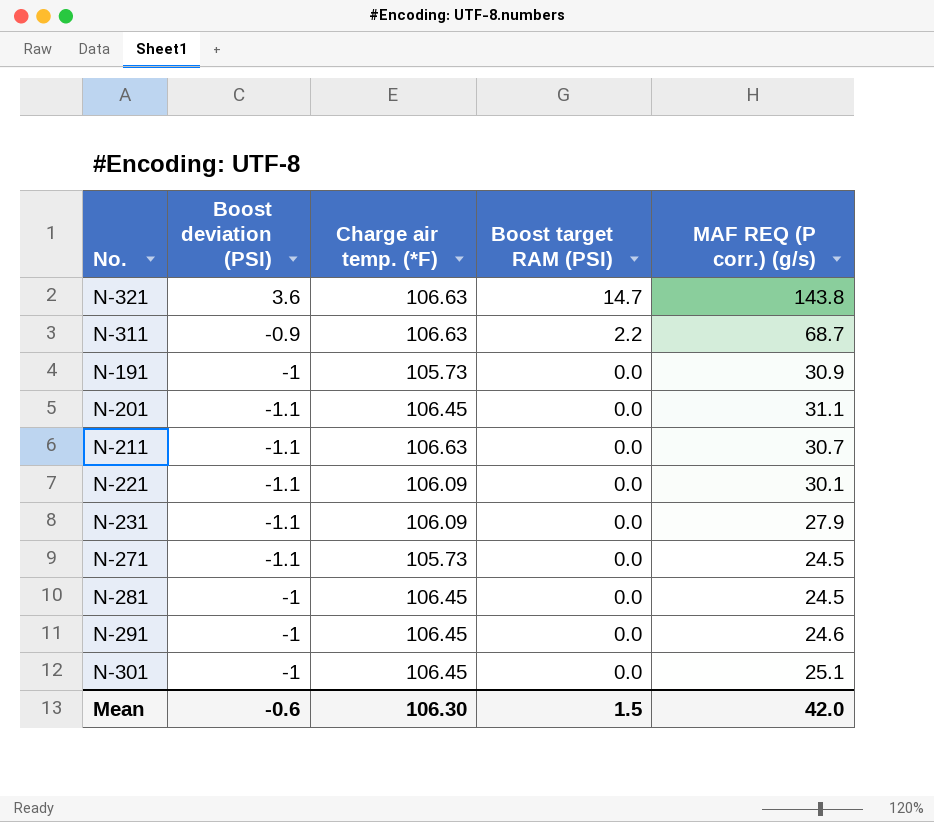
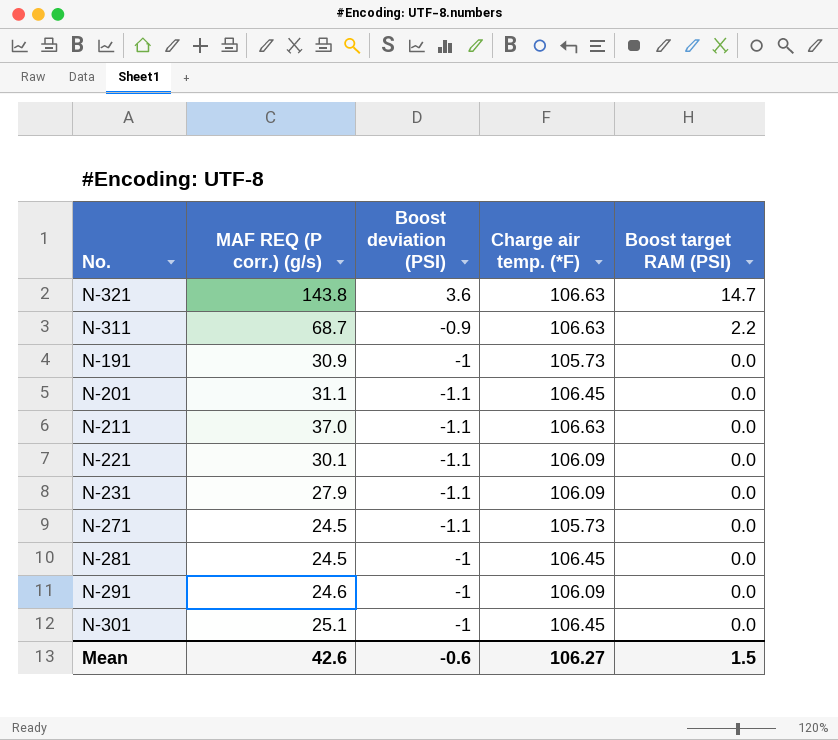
column MAF REQ (P corr.) (g/s) | position: 5 -> 2
N-211 | MAF REQ (P corr.) (g/s): 30.7 -> 37.0
N-291 | Charge air temp. (*F): 106.45 -> 106.09
Mean | MAF REQ (P corr.) (g/s): 42.0 -> 42.6
Mean | Charge air temp. (*F): 106.30 -> 106.27

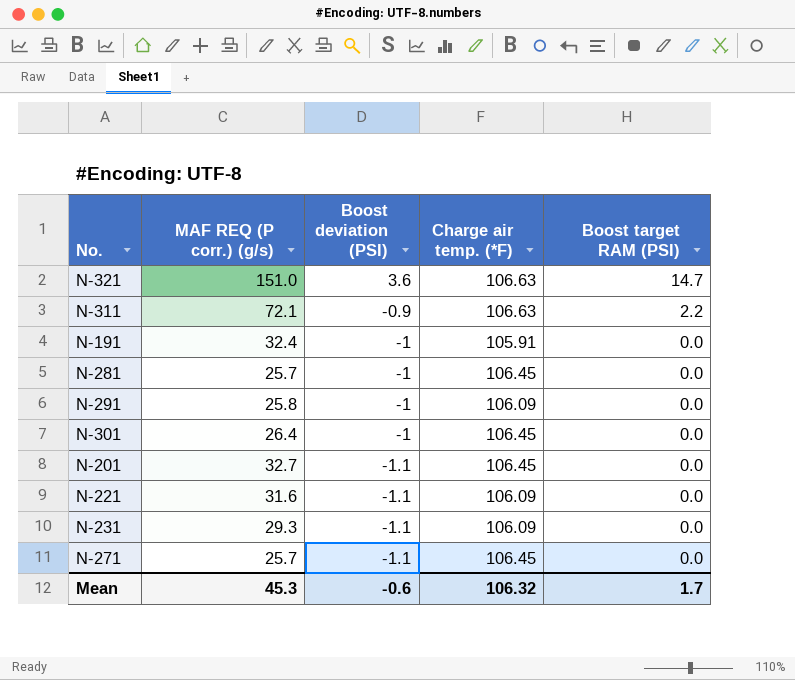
row order: Boost target RAM (PSI) descending -> Boost deviation (PSI) descending
row N-211: 37.0 | -1.1 | 106.63 | 0.0 -> none
N-321 | MAF REQ (P corr.) (g/s): 143.8 -> 151.0
N-311 | MAF REQ (P corr.) (g/s): 68.7 -> 72.1
N-191 | MAF REQ (P corr.) (g/s): 30.9 -> 32.4
N-191 | Charge air temp. (*F): 105.73 -> 105.91
N-281 | MAF REQ (P corr.) (g/s): 24.5 -> 25.7
N-291 | MAF REQ (P corr.) (g/s): 24.6 -> 25.8
N-301 | MAF REQ (P corr.) (g/s): 25.1 -> 26.4
N-201 | MAF REQ (P corr.) (g/s): 31.1 -> 32.7
N-221 | MAF REQ (P corr.) (g/s): 30.1 -> 31.6
N-231 | MAF REQ (P corr.) (g/s): 27.9 -> 29.3
N-271 | MAF REQ (P corr.) (g/s): 24.5 -> 25.7
N-271 | Charge air temp. (*F): 105.73 -> 106.45
Mean | MAF REQ (P corr.) (g/s): 42.6 -> 45.3
Mean | Charge air temp. (*F): 106.27 -> 106.32
Mean | Boost target RAM (PSI): 1.5 -> 1.7

